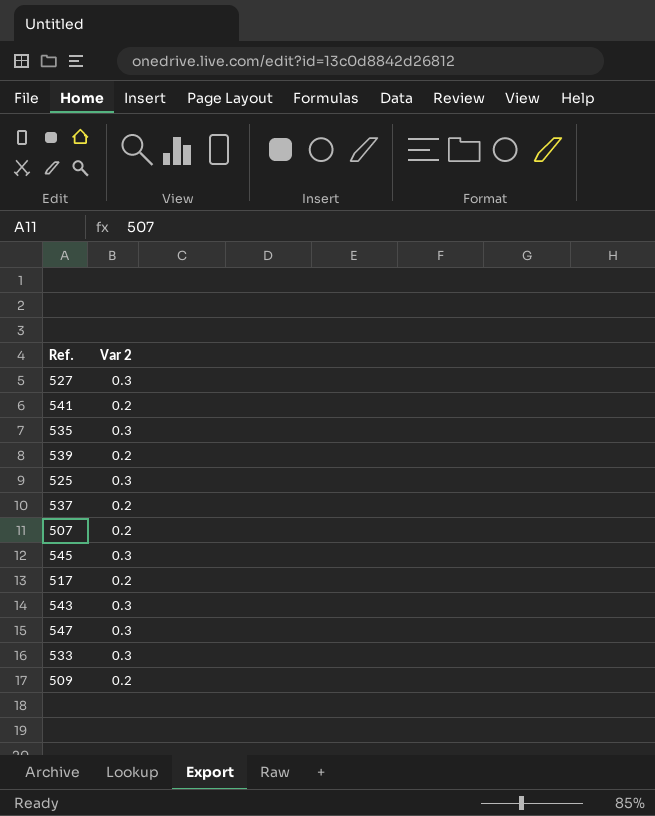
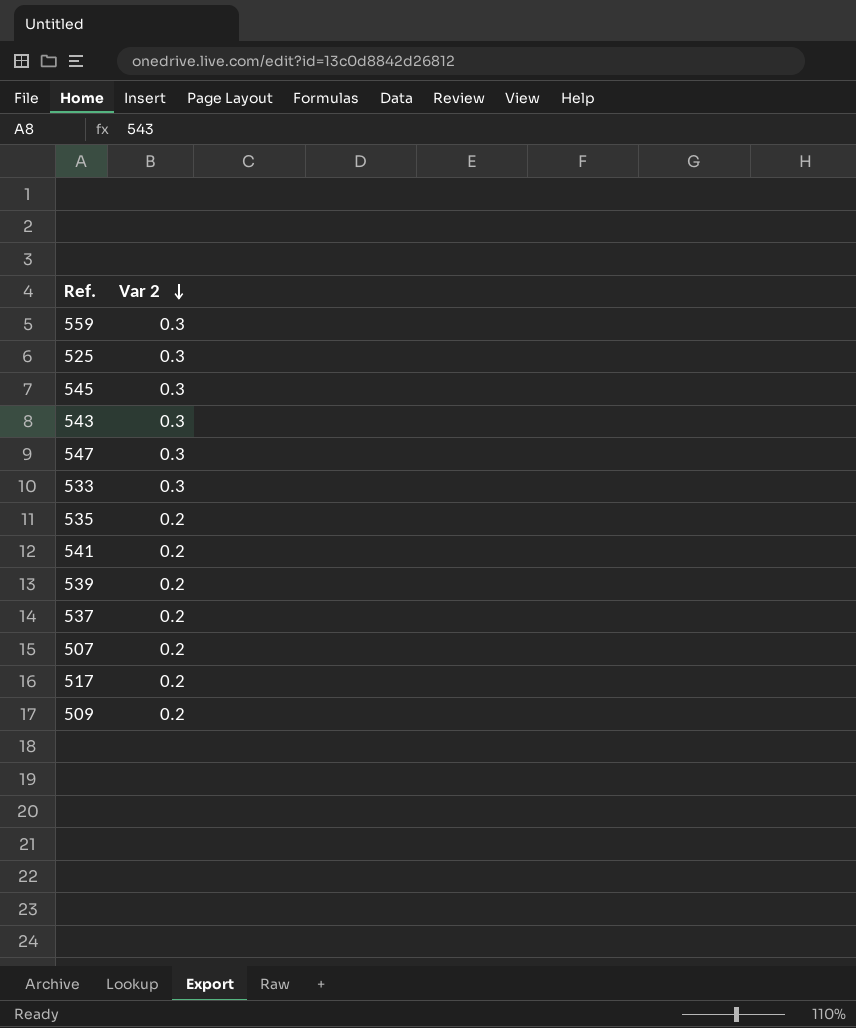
row order: none -> Var 2 descending
row 527: 0.3 -> none
row 559: none -> 0.3
535 | Var 2: 0.3 -> 0.2

